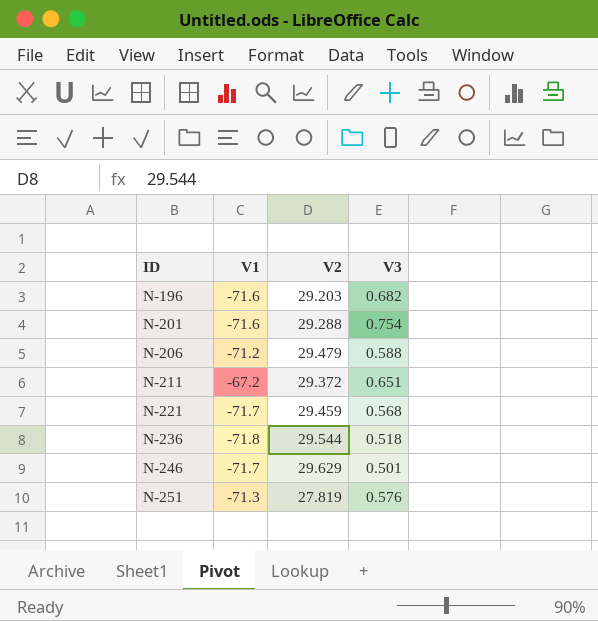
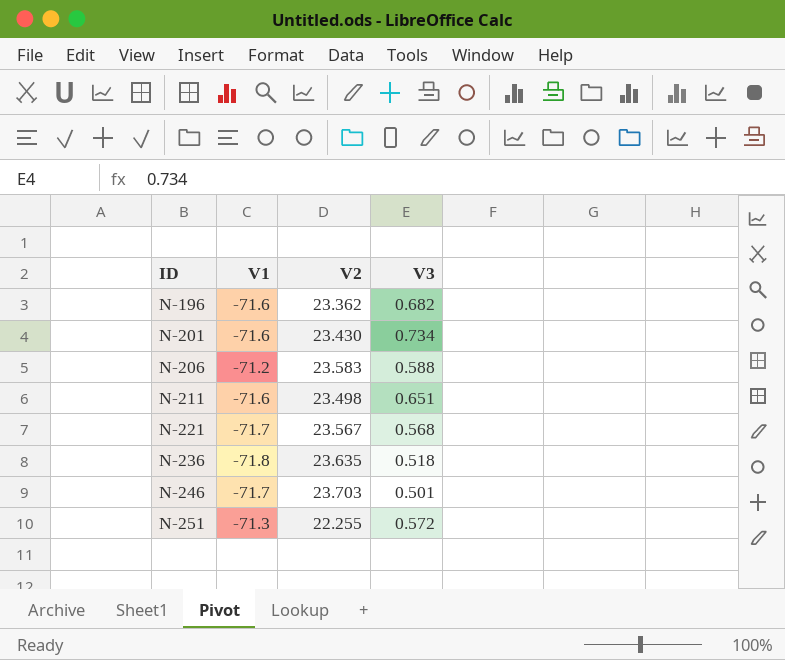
N-196 | V2: 29.203 -> 23.362
N-201 | V2: 29.288 -> 23.430
N-201 | V3: 0.754 -> 0.734
N-206 | V2: 29.479 -> 23.583
N-211 | V1: -67.2 -> -71.6
N-211 | V2: 29.372 -> 23.498
N-221 | V2: 29.459 -> 23.567
N-236 | V2: 29.544 -> 23.635
N-246 | V2: 29.629 -> 23.703
N-251 | V2: 27.819 -> 22.255
N-251 | V3: 0.576 -> 0.572

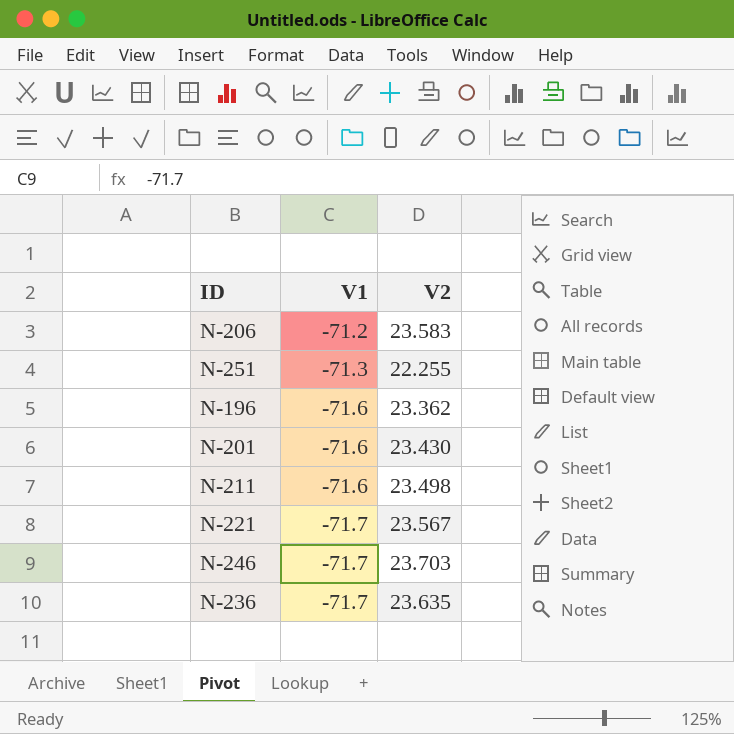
row order: ID ascending -> V1 descending
column V3 | position: 4 -> none
N-236 | V1: -71.8 -> -71.7

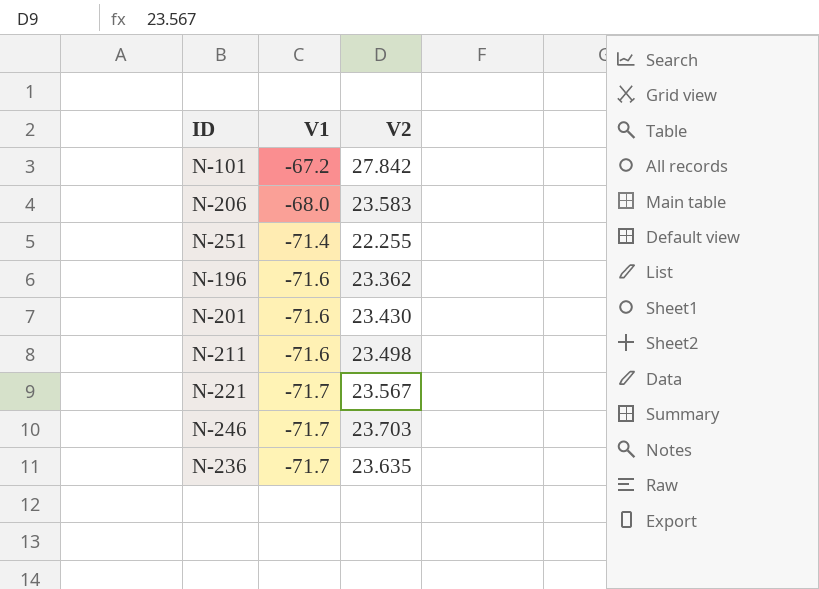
row N-101: none -> -67.2 | 27.842
N-206 | V1: -71.2 -> -68.0
N-251 | V1: -71.3 -> -71.4

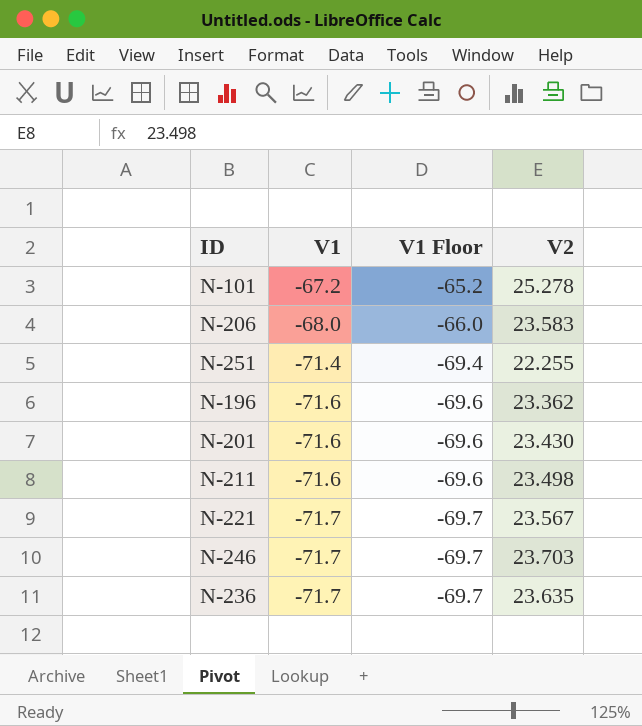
column V1 Floor | formula: none -> [V1] + 2
N-101 | V2: 27.842 -> 25.278

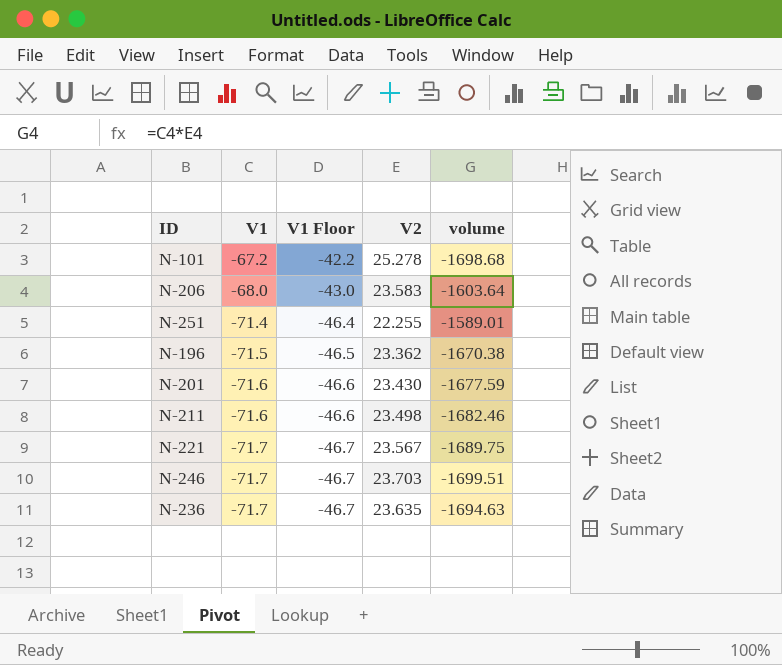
column V1 Floor | formula: [V1] + 2 -> [V1] + 25
column volume | formula: none -> [V1] * [V2]
N-196 | V1: -71.6 -> -71.5

